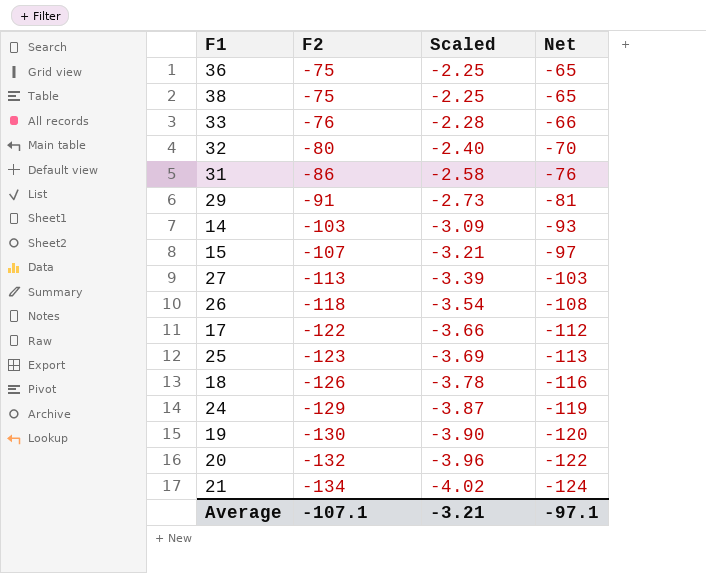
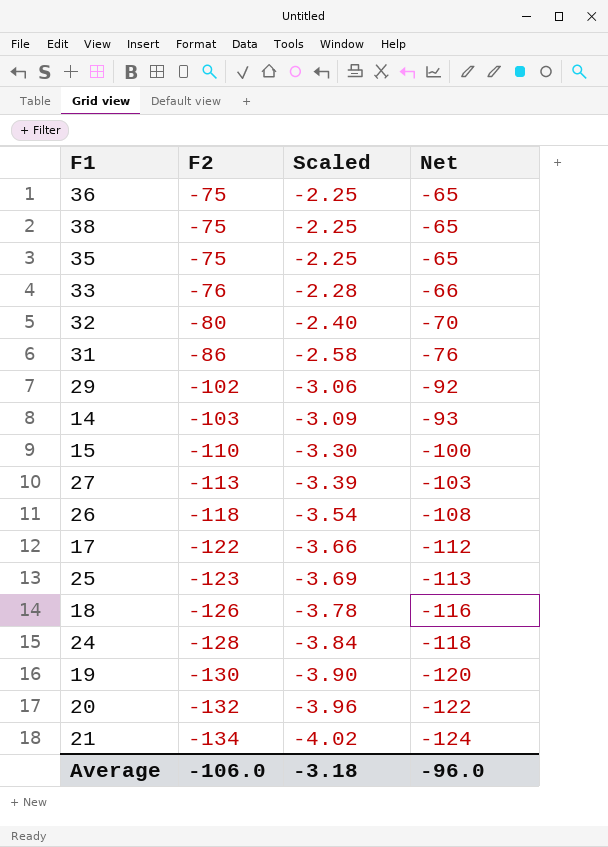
row 35: none -> -75 | -2.25 | -65
29 | F2: -91 -> -102
29 | Scaled: -2.73 -> -3.06
29 | Net: -81 -> -92
15 | F2: -107 -> -110
15 | Scaled: -3.21 -> -3.30
15 | Net: -97 -> -100
24 | F2: -129 -> -128
24 | Scaled: -3.87 -> -3.84
24 | Net: -119 -> -118
Average | F2: -107.1 -> -106.0
Average | Scaled: -3.21 -> -3.18
Average | Net: -97.1 -> -96.0

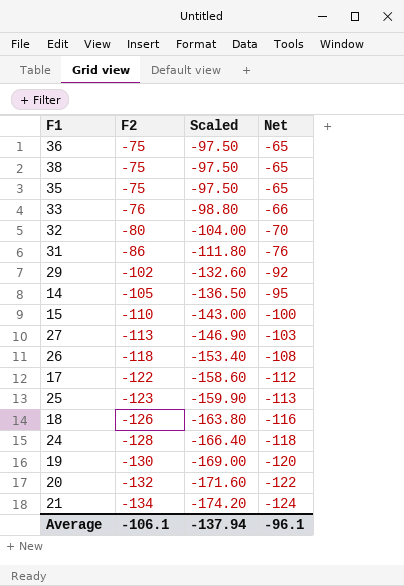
column Scaled | formula: [F2] * 0.03 -> [F2] * 1.3
14 | F2: -103 -> -105
14 | Net: -93 -> -95
Average | F2: -106.0 -> -106.1
Average | Scaled: -3.18 -> -137.94
Average | Net: -96.0 -> -96.1

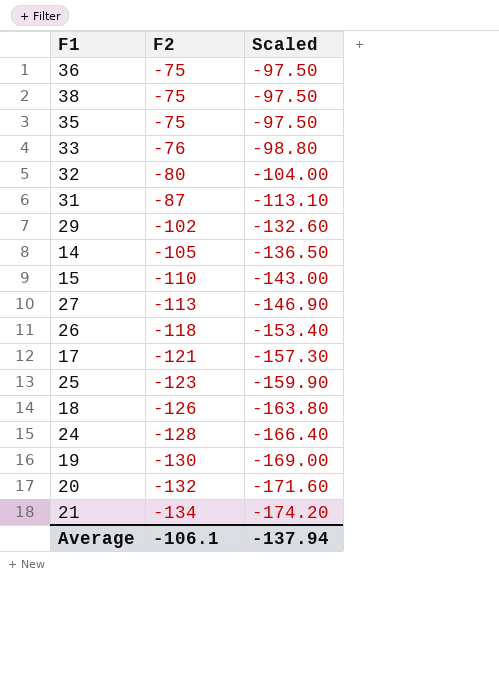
column Net | formula: [F2] + 10 -> none
31 | F2: -86 -> -87
31 | Scaled: -111.80 -> -113.10
17 | F2: -122 -> -121
17 | Scaled: -158.60 -> -157.30

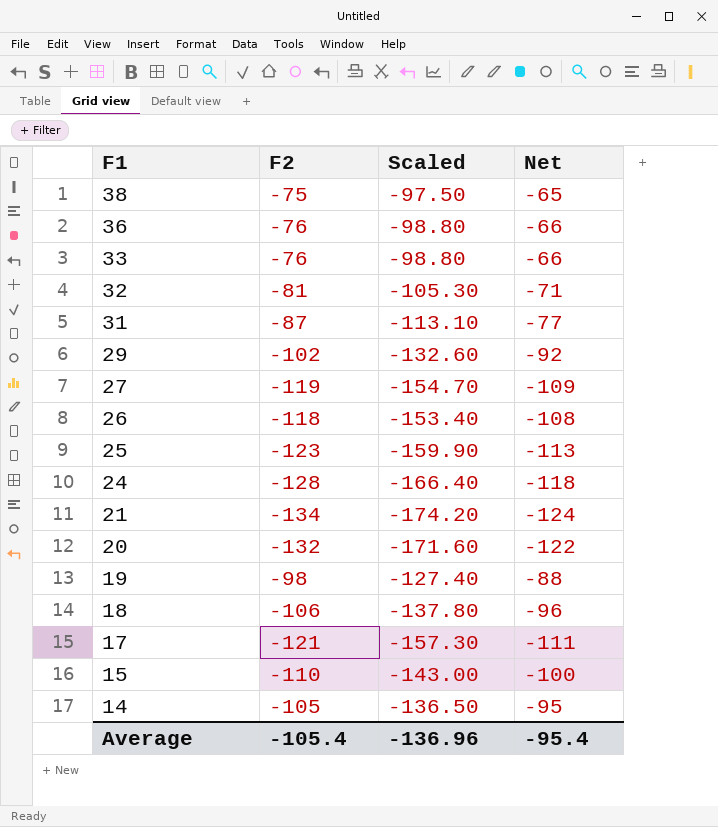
row order: F2 descending -> F1 descending
column Net | formula: none -> [F2] + 10
row 35: -75 | -97.50 -> none
36 | F2: -75 -> -76
36 | Scaled: -97.50 -> -98.80
32 | F2: -80 -> -81
32 | Scaled: -104.00 -> -105.30
27 | F2: -113 -> -119
27 | Scaled: -146.90 -> -154.70
19 | F2: -130 -> -98
19 | Scaled: -169.00 -> -127.40
18 | F2: -126 -> -106
18 | Scaled: -163.80 -> -137.80
Average | F2: -106.1 -> -105.4
Average | Scaled: -137.94 -> -136.96

